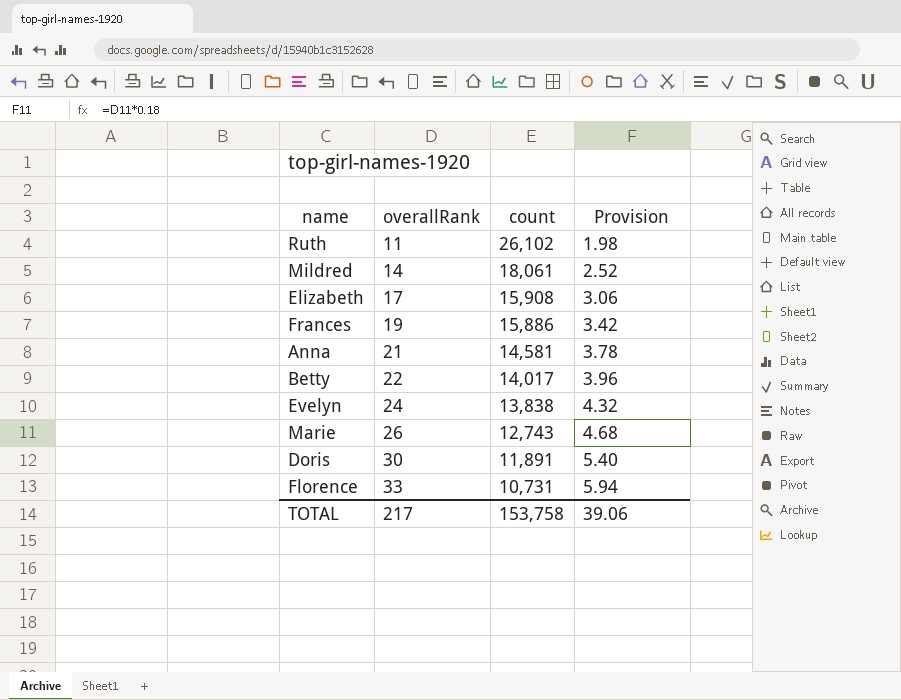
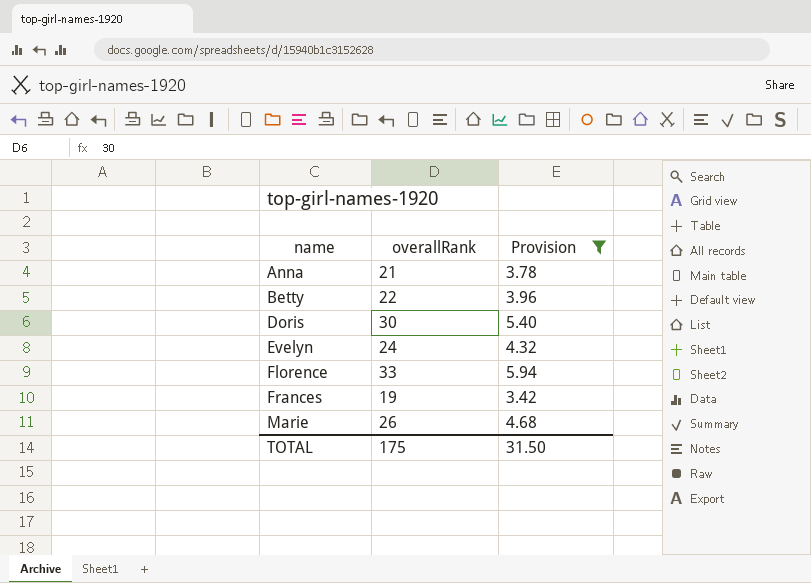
filter: none -> Provision >= 3.42
row order: overallRank ascending -> name ascending
column count | position: 3 -> none
TOTAL | overallRank: 217 -> 175
TOTAL | Provision: 39.06 -> 31.50

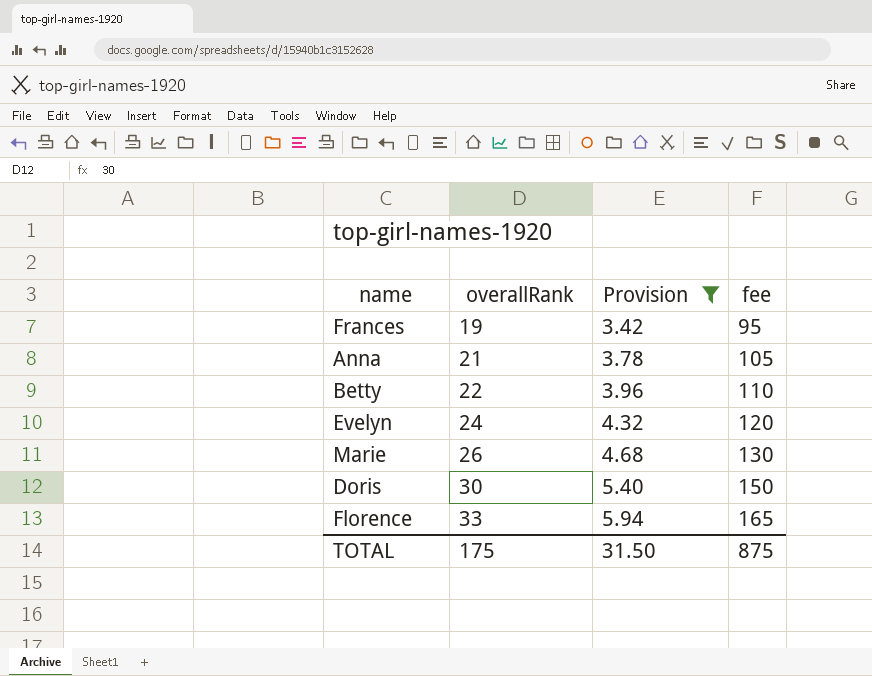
row order: name ascending -> overallRank ascending
column fee | formula: none -> [overallRank] * 5

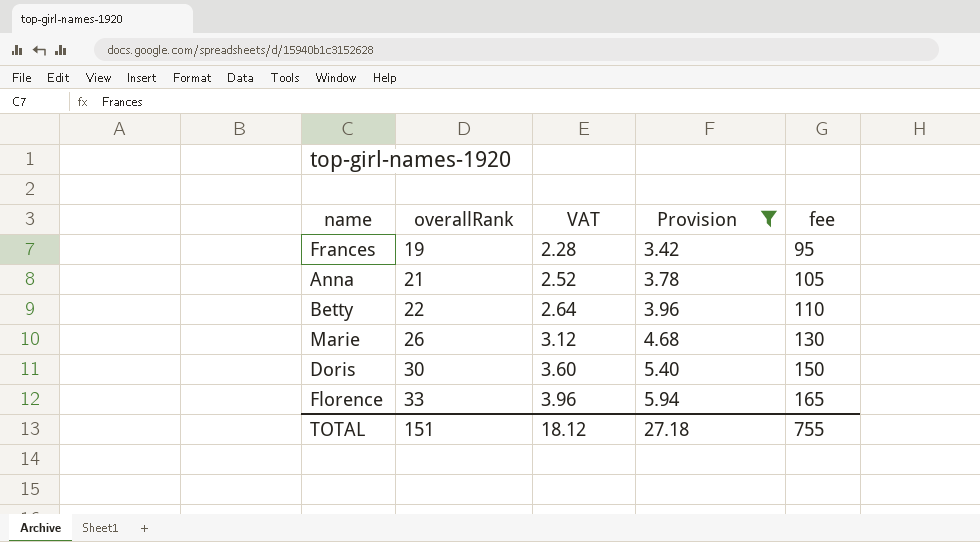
column VAT | formula: none -> [overallRank] * 0.12
row Evelyn: 24 | 4.32 | 120 -> none
TOTAL | overallRank: 175 -> 151
TOTAL | Provision: 31.50 -> 27.18
TOTAL | fee: 875 -> 755

